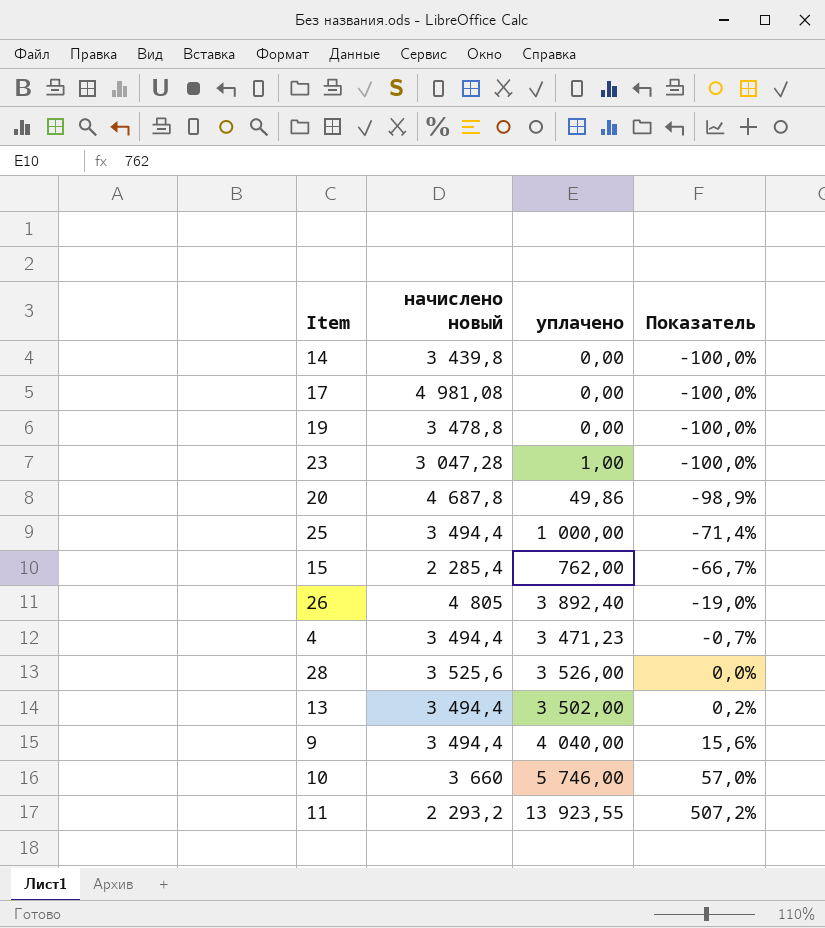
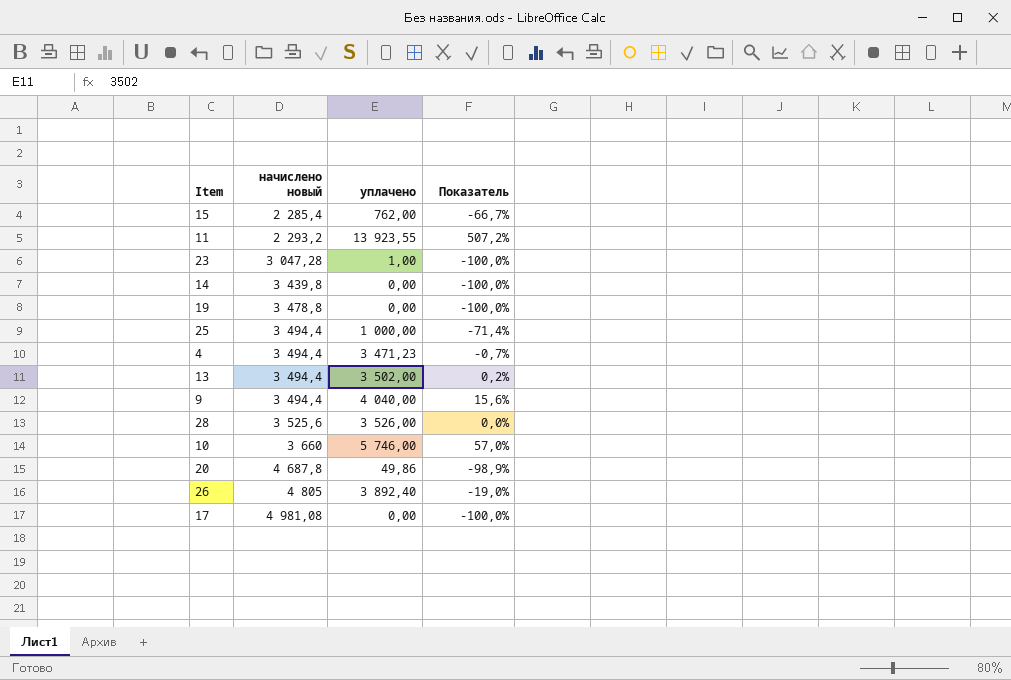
row order: Показатель ascending -> начислено новый ascending

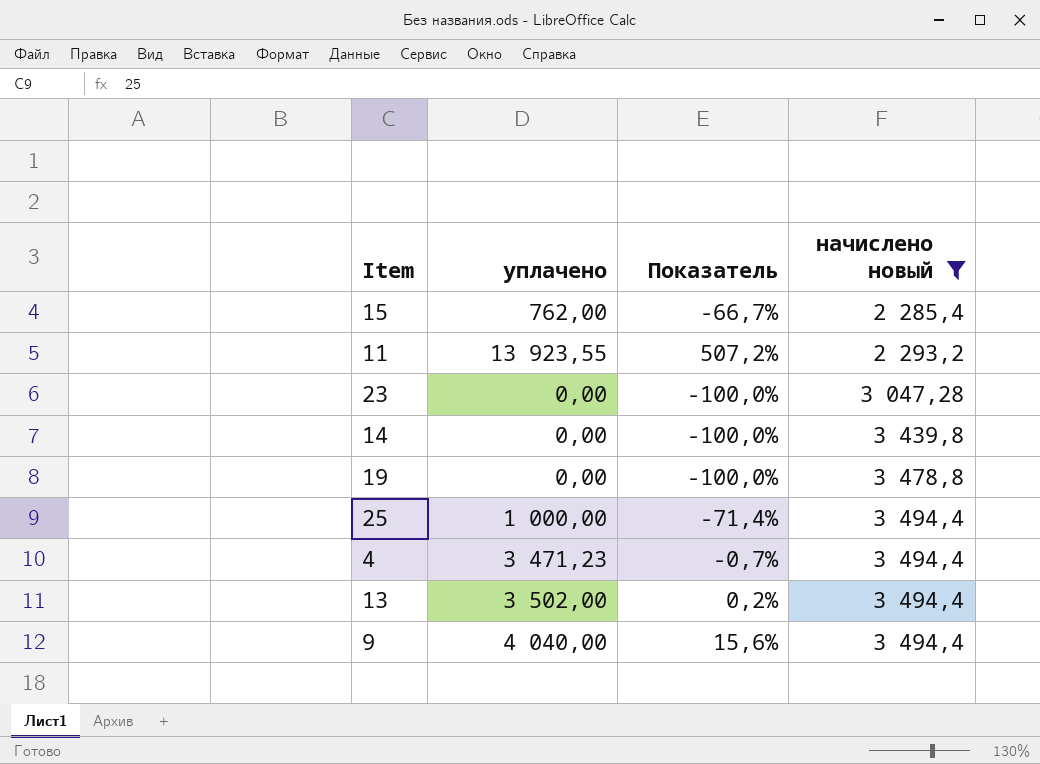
filter: none -> начислено новый <= 3 494,4
column начислено новый | position: 2 -> 4
23 | уплачено: 1,00 -> 0,00

